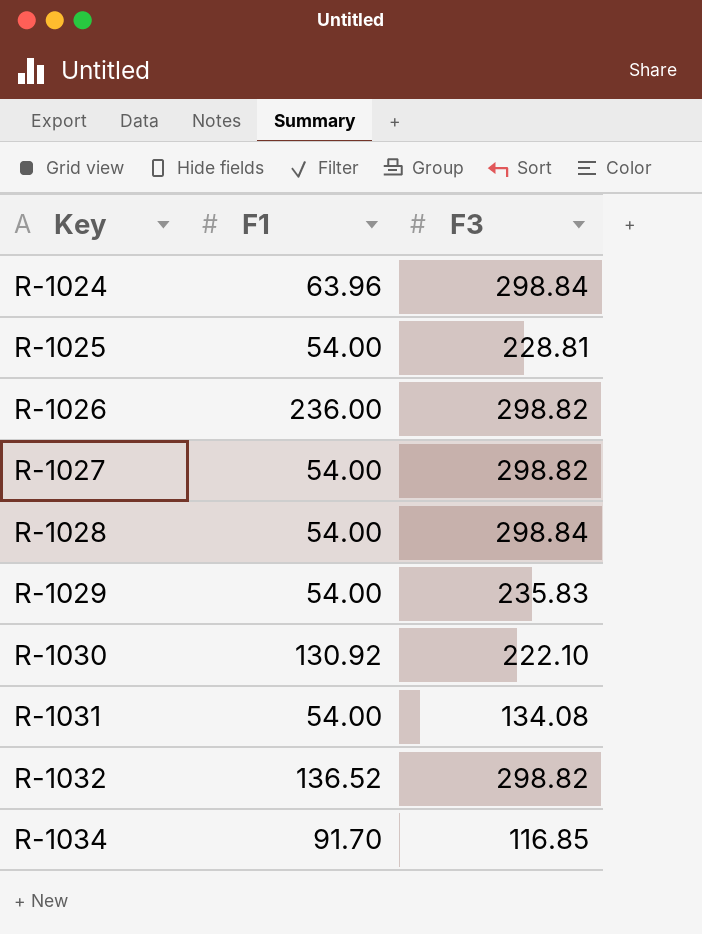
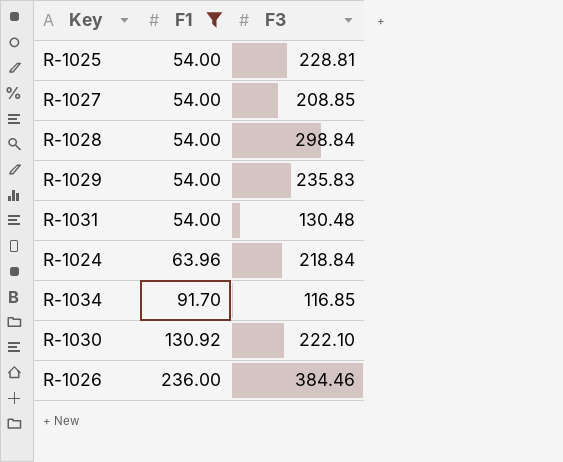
filter: none -> F1 != 136.52
row order: Key ascending -> F1 ascending
R-1027 | F3: 298.82 -> 208.85
R-1031 | F3: 134.08 -> 130.48
R-1024 | F3: 298.84 -> 218.84
R-1026 | F3: 298.82 -> 384.46

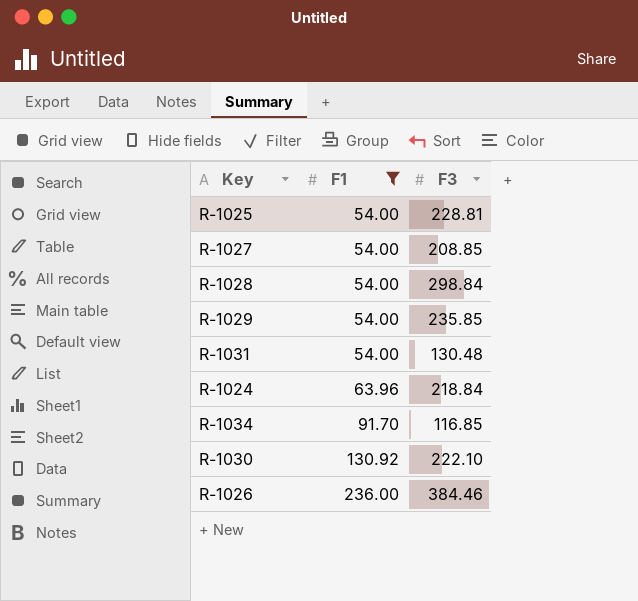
R-1029 | F3: 235.83 -> 235.85

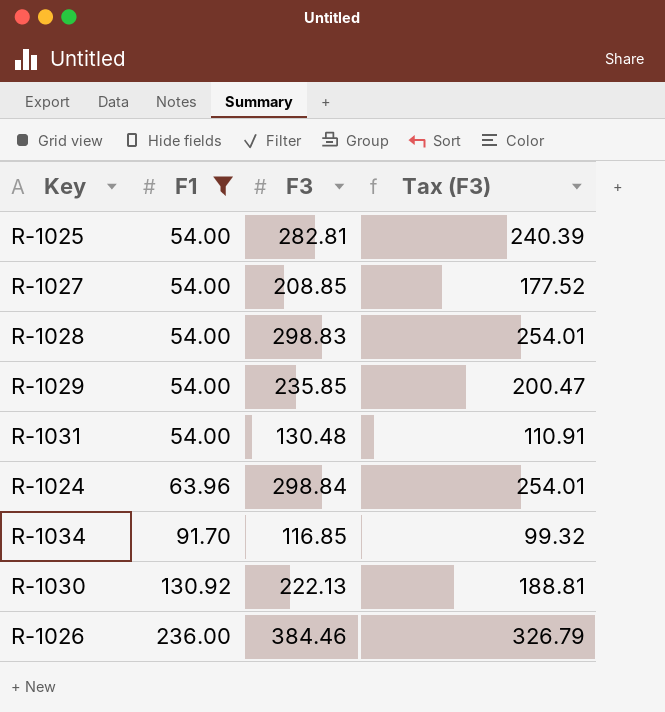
column Tax (F3) | formula: none -> [F3] * 0.85
R-1025 | F3: 228.81 -> 282.81
R-1028 | F3: 298.84 -> 298.83
R-1024 | F3: 218.84 -> 298.84
R-1030 | F3: 222.10 -> 222.13

